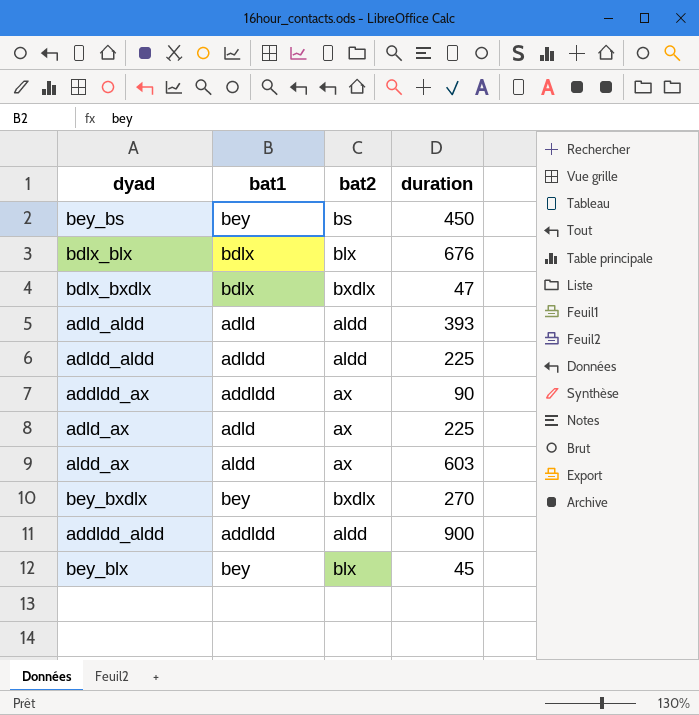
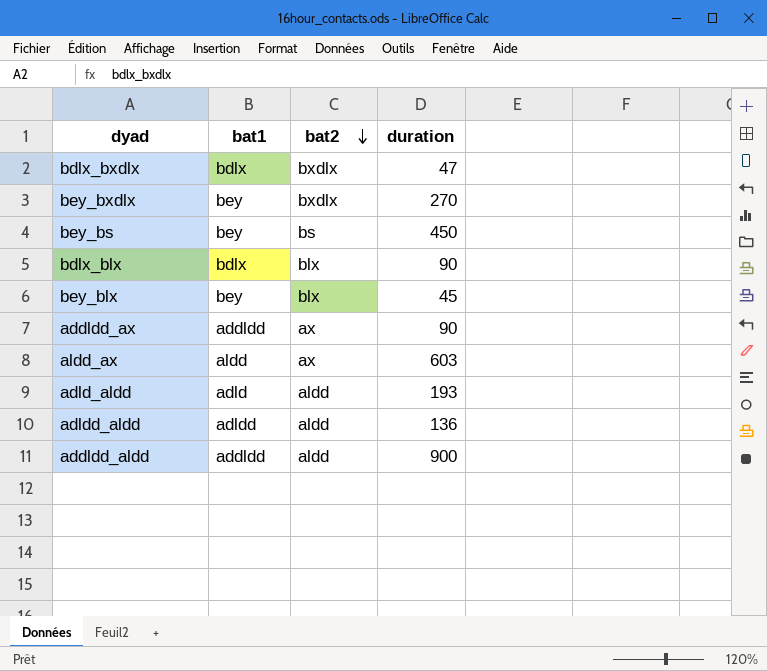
row order: none -> bat2 descending
row adld_ax: adld | ax | 225 -> none
bdlx_blx | duration: 676 -> 90
adld_aldd | duration: 393 -> 193
adldd_aldd | duration: 225 -> 136

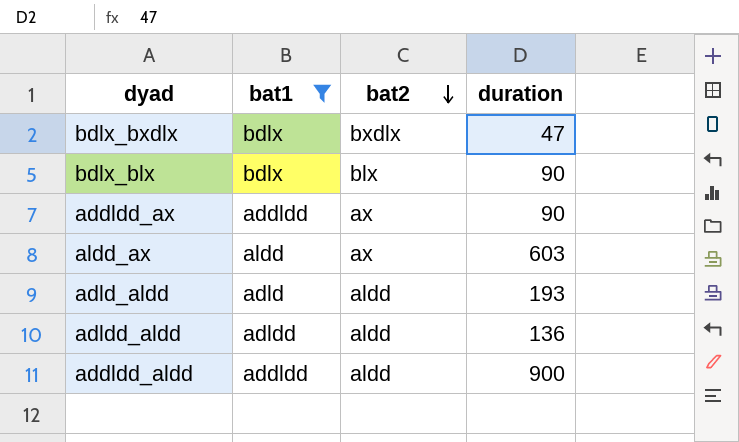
filter: none -> bat1 != bey

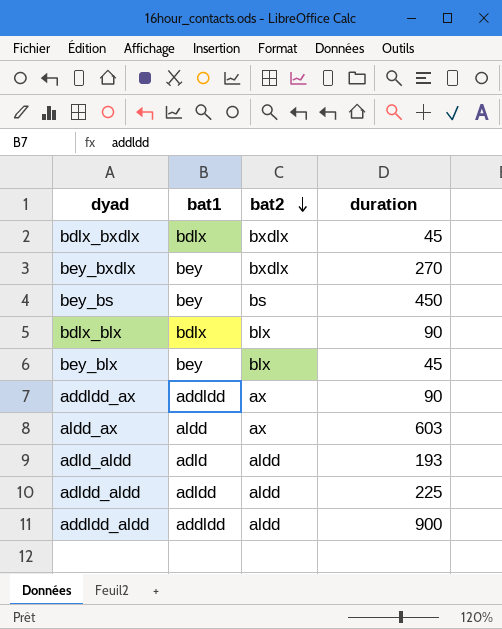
filter: bat1 != bey -> none
bdlx_bxdlx | duration: 47 -> 45
adldd_aldd | duration: 136 -> 225

